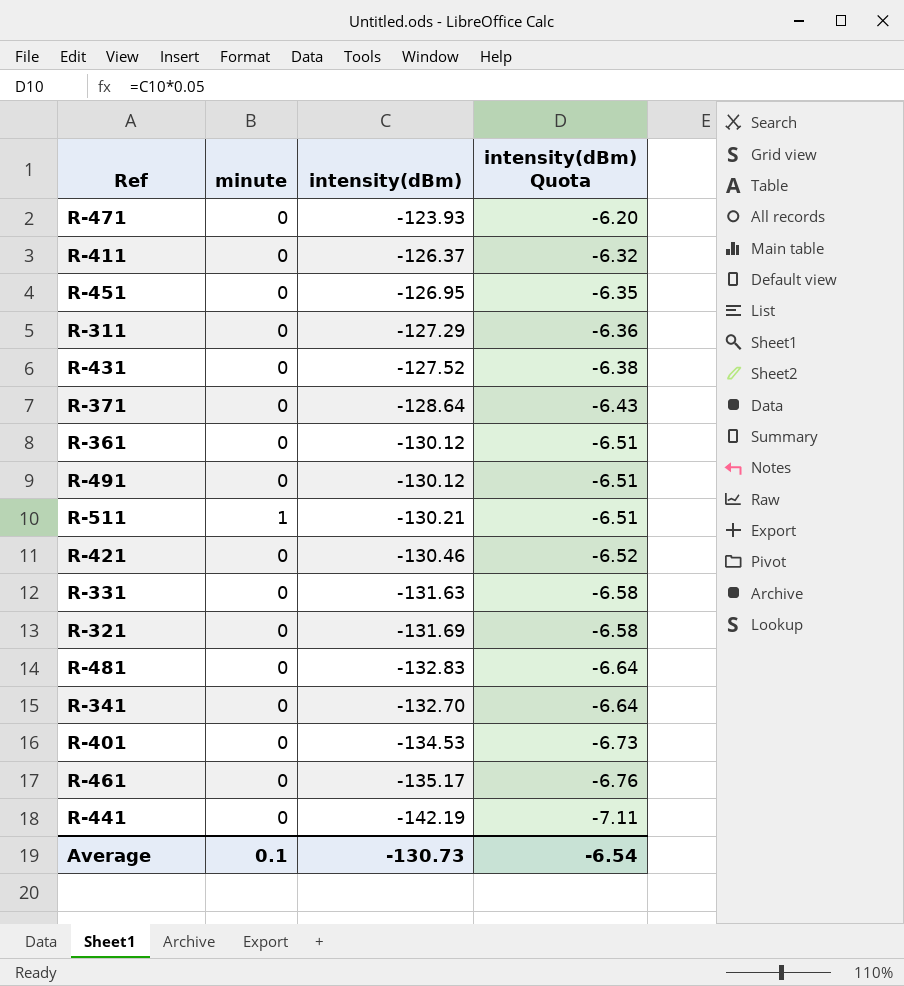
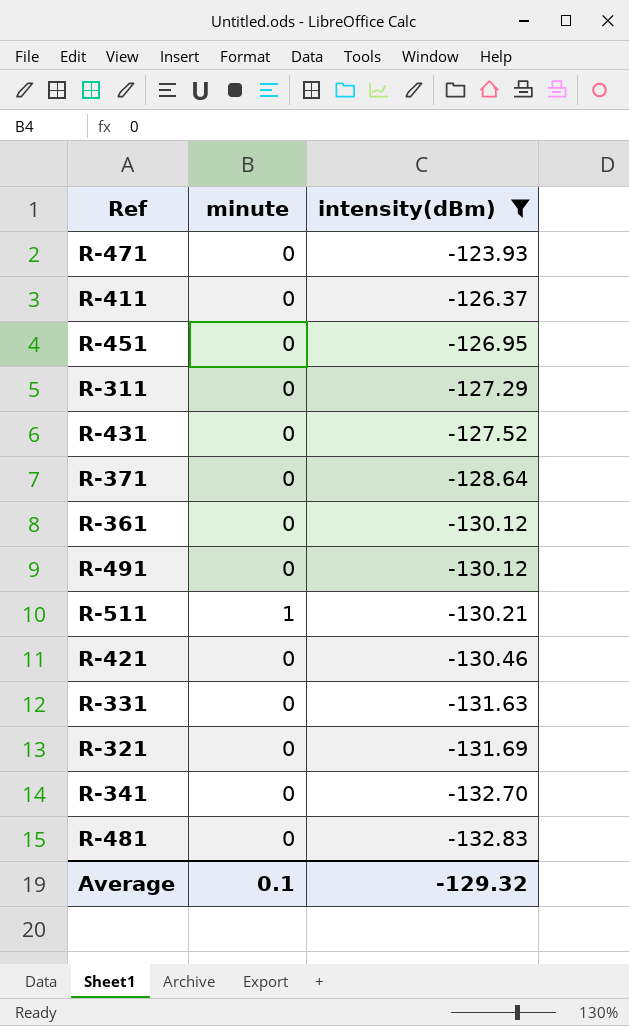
filter: none -> intensity(dBm) >= -132.83
row order: intensity(dBm) Quota descending -> intensity(dBm) descending
column intensity(dBm) Quota | formula: [intensity(dBm)] * 0.05 -> none
Average | intensity(dBm): -130.73 -> -129.32

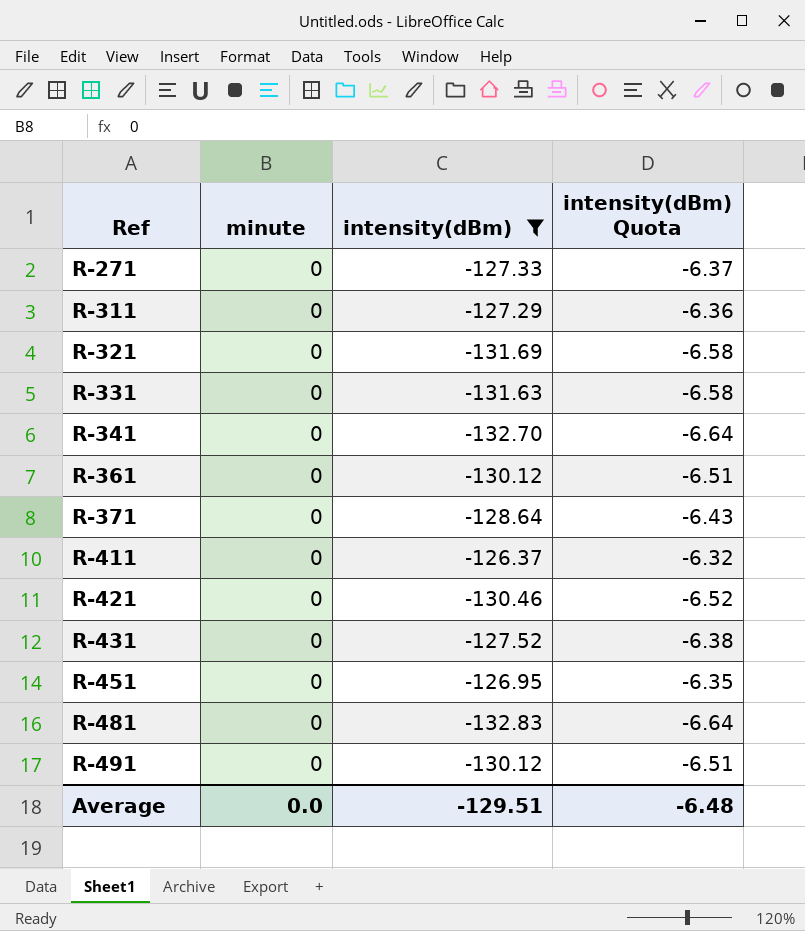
row order: intensity(dBm) descending -> Ref ascending
column intensity(dBm) Quota | formula: none -> [intensity(dBm)] * 0.05
row R-471: 0 | -123.93 -> none
row R-511: 1 | -130.21 -> none
row R-271: none -> 0 | -127.33 | -6.37
Average | minute: 0.1 -> 0.0
Average | intensity(dBm): -129.32 -> -129.51

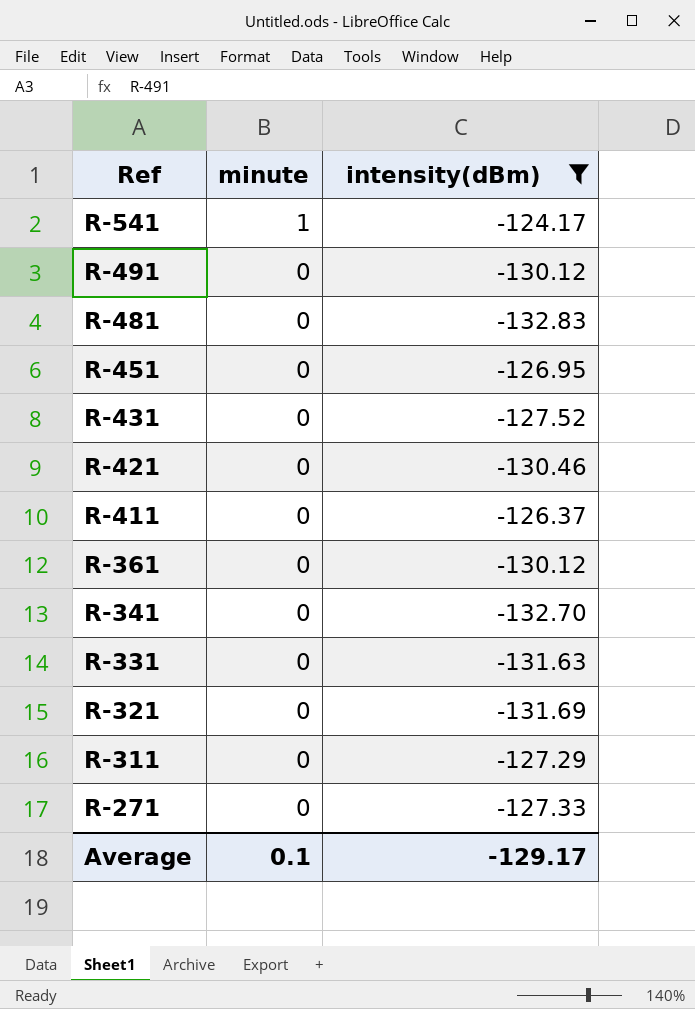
row order: Ref ascending -> Ref descending
column intensity(dBm) Quota | formula: [intensity(dBm)] * 0.05 -> none
row R-371: 0 | -128.64 | -6.43 -> none
row R-541: none -> 1 | -124.17
Average | minute: 0.0 -> 0.1
Average | intensity(dBm): -129.51 -> -129.17

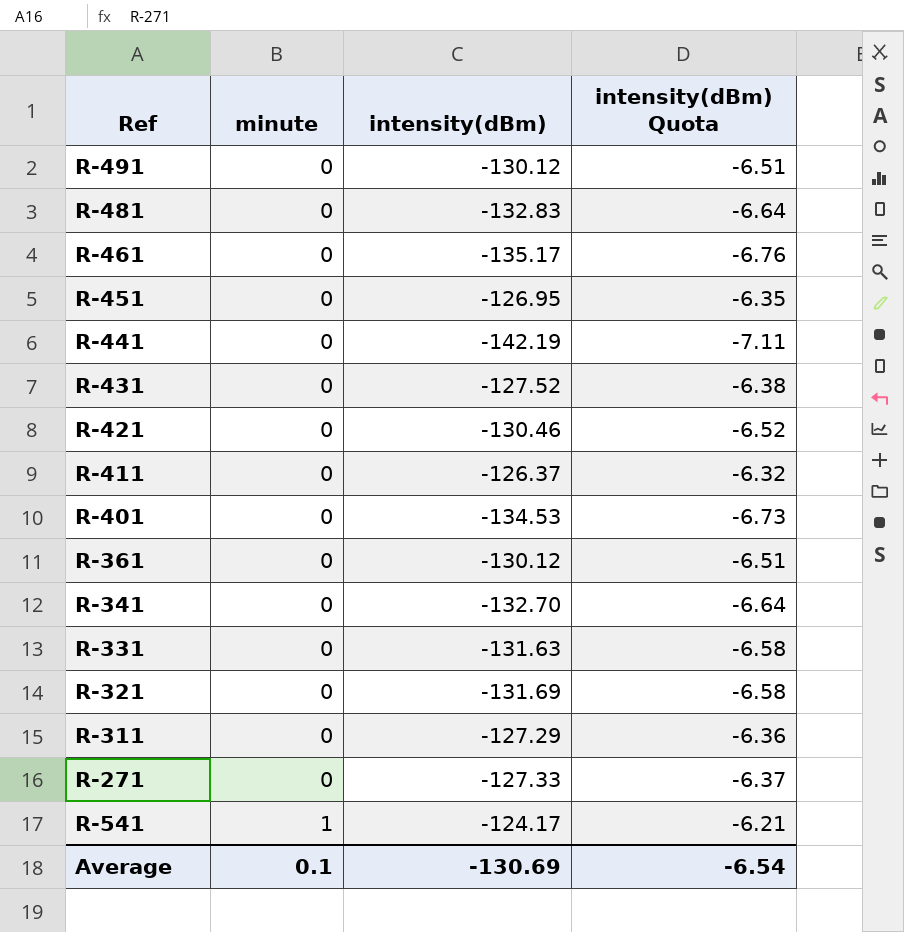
filter: intensity(dBm) >= -132.83 -> none
row order: Ref descending -> minute ascending
column intensity(dBm) Quota | formula: none -> [intensity(dBm)] * 0.05
Average | intensity(dBm): -129.17 -> -130.69

